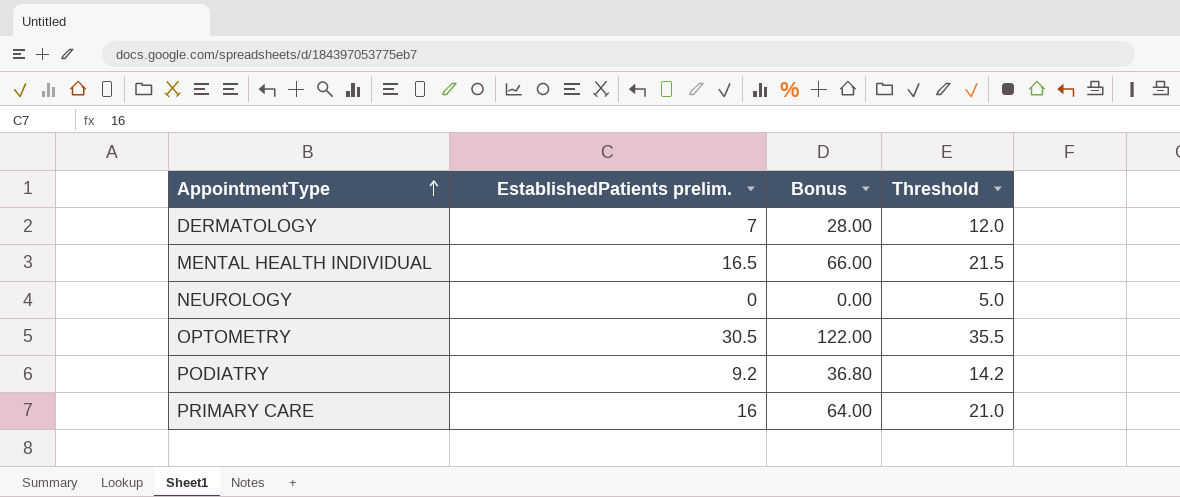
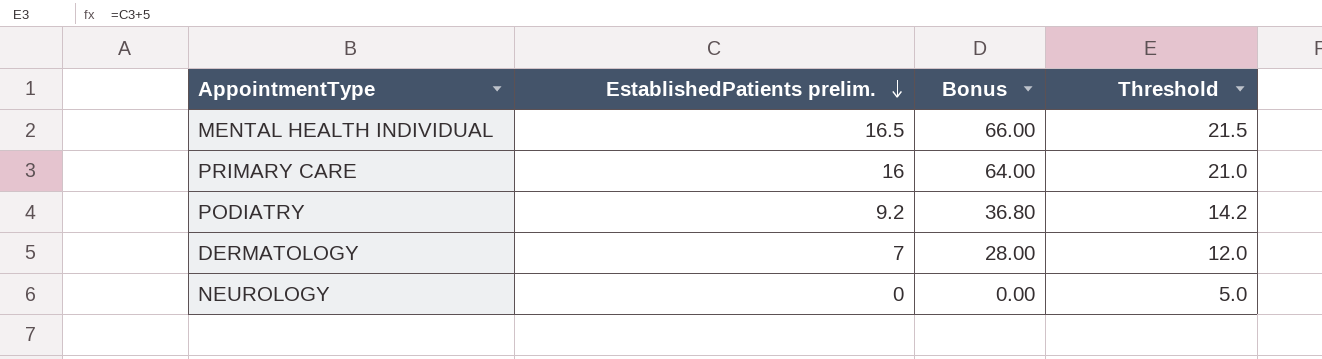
row order: AppointmentType ascending -> EstablishedPatients prelim. descending
row OPTOMETRY: 30.5 | 122.00 | 35.5 -> none

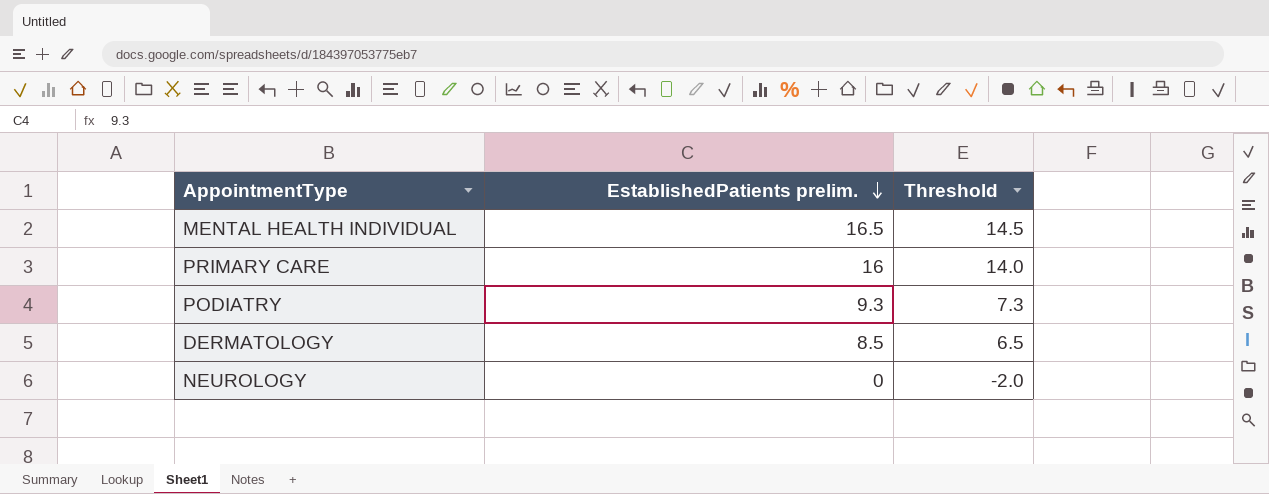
column Bonus | formula: [EstablishedPatients prelim.] * 4 -> none
column Threshold | formula: [EstablishedPatients prelim.] + 5 -> [EstablishedPatients prelim.] - 2
PODIATRY | EstablishedPatients prelim.: 9.2 -> 9.3
DERMATOLOGY | EstablishedPatients prelim.: 7 -> 8.5

